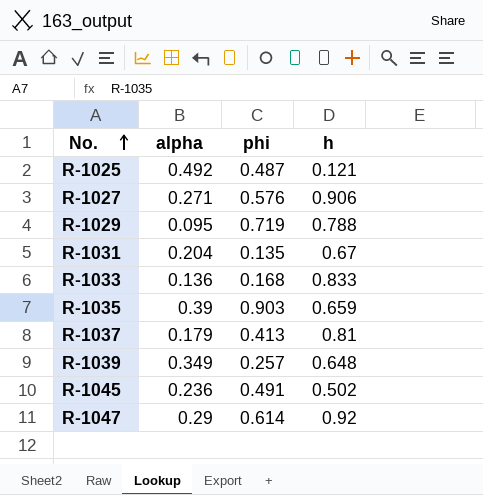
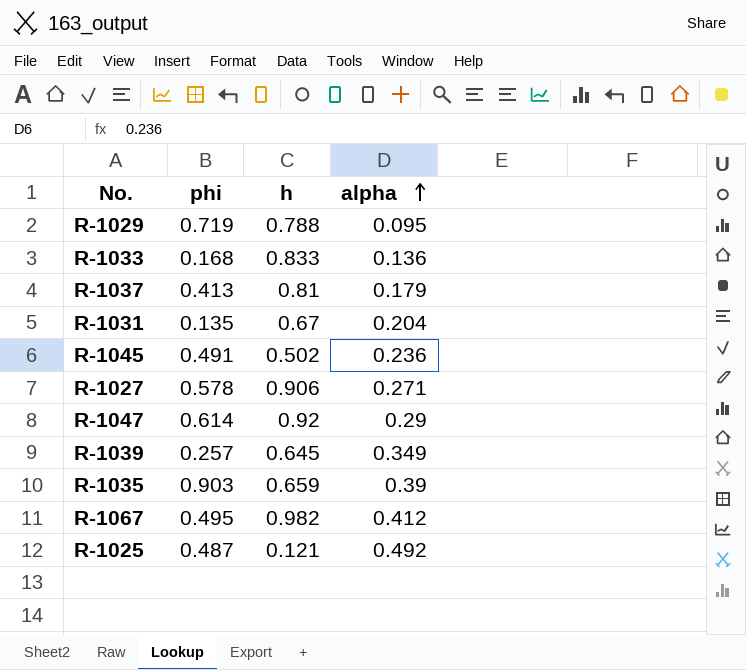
row order: No. ascending -> alpha ascending
column alpha | position: 2 -> 4
R-1027 | phi: 0.576 -> 0.578
R-1039 | h: 0.648 -> 0.645
row R-1067: none -> 0.495 | 0.982 | 0.412

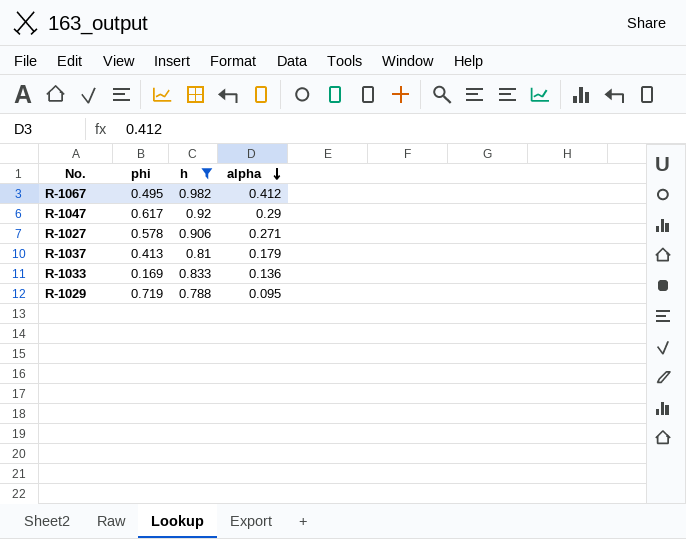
filter: none -> h >= 0.788
row order: alpha ascending -> alpha descending
R-1047 | phi: 0.614 -> 0.617
R-1033 | phi: 0.168 -> 0.169

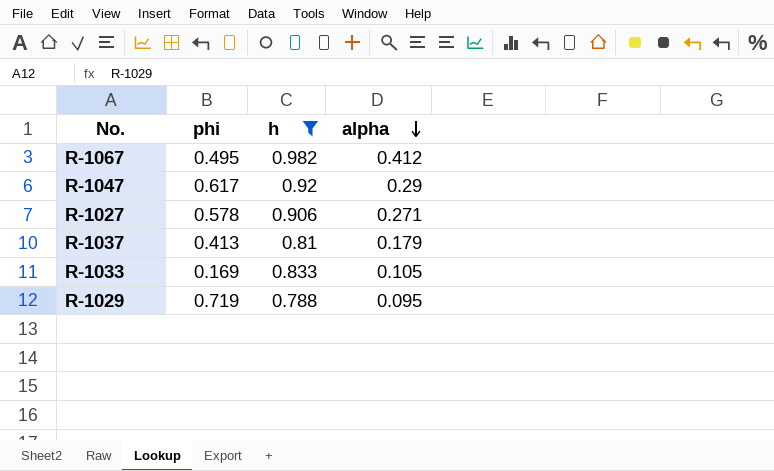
R-1033 | alpha: 0.136 -> 0.105

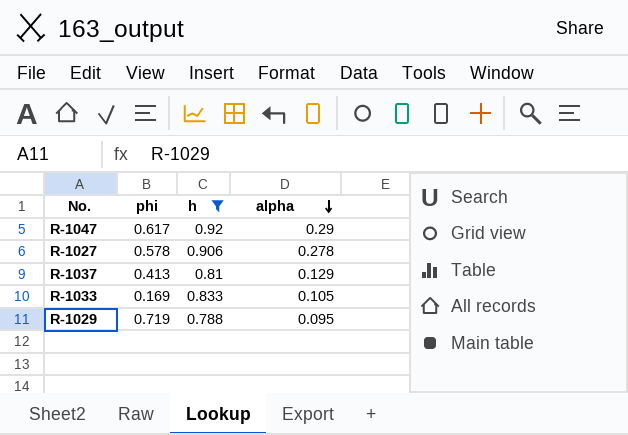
row R-1067: 0.495 | 0.982 | 0.412 -> none
R-1027 | alpha: 0.271 -> 0.278
R-1037 | alpha: 0.179 -> 0.129

